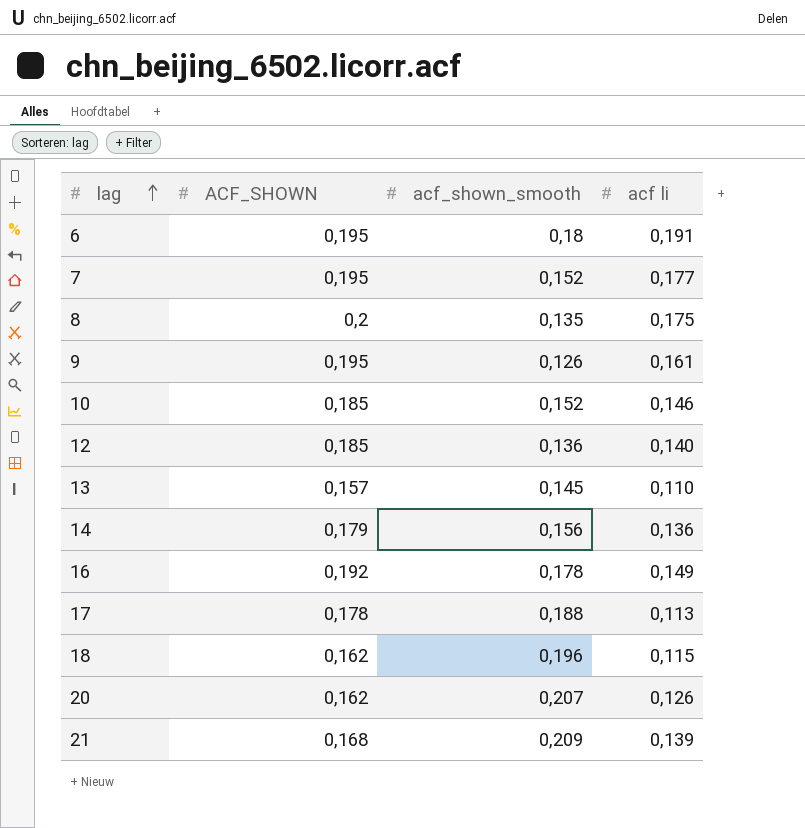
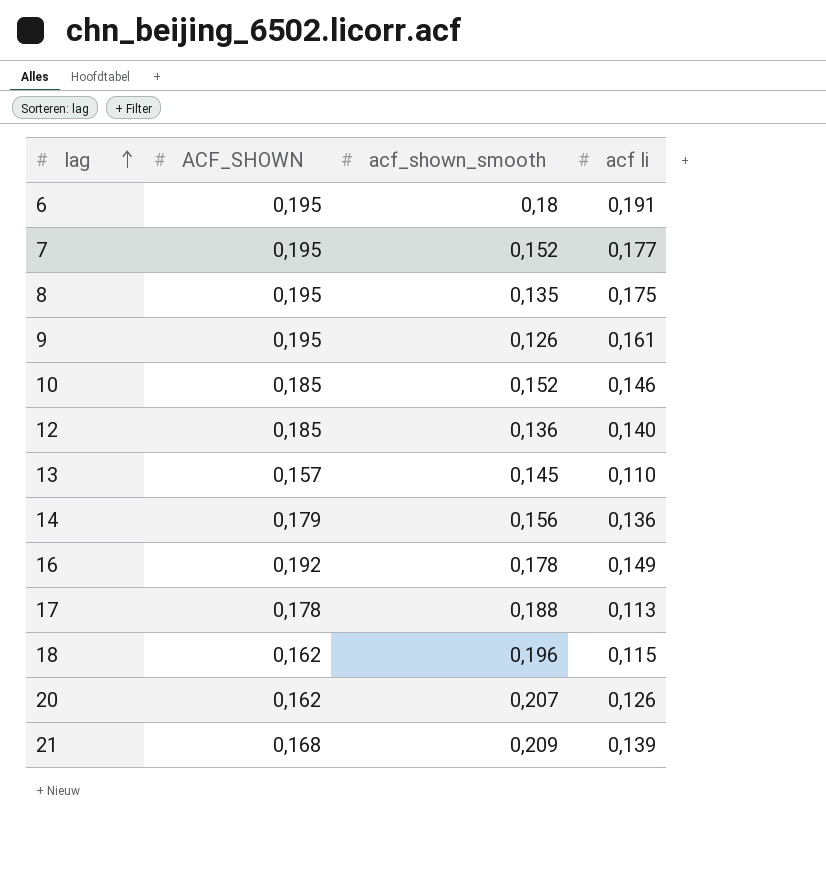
8 | ACF_SHOWN: 0,2 -> 0,195

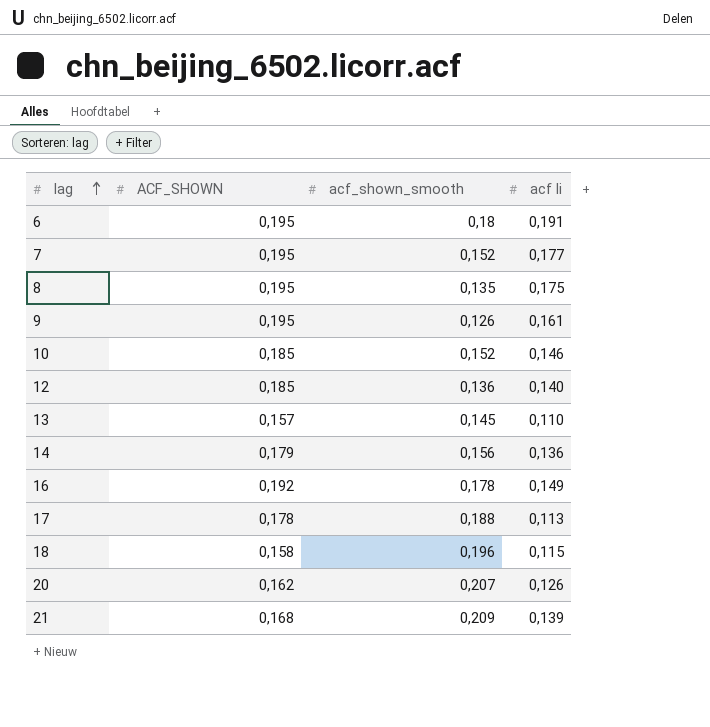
18 | ACF_SHOWN: 0,162 -> 0,158

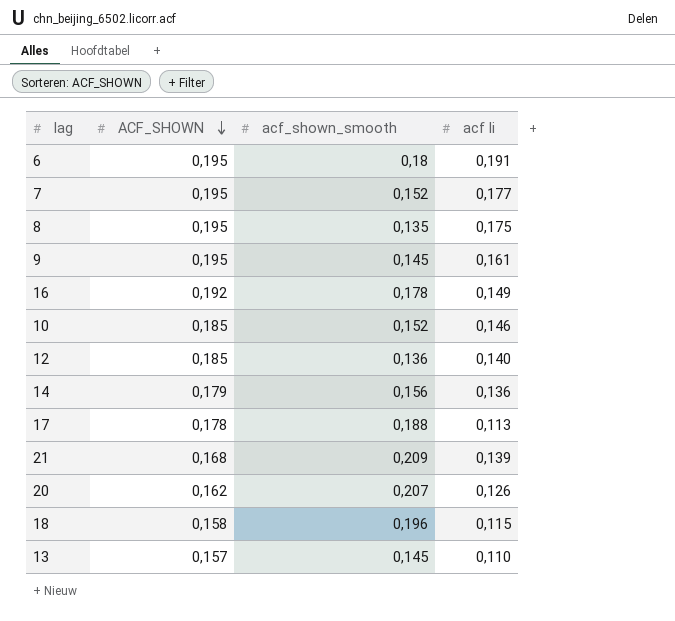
row order: lag ascending -> ACF_SHOWN descending
9 | acf_shown_smooth: 0,126 -> 0,145

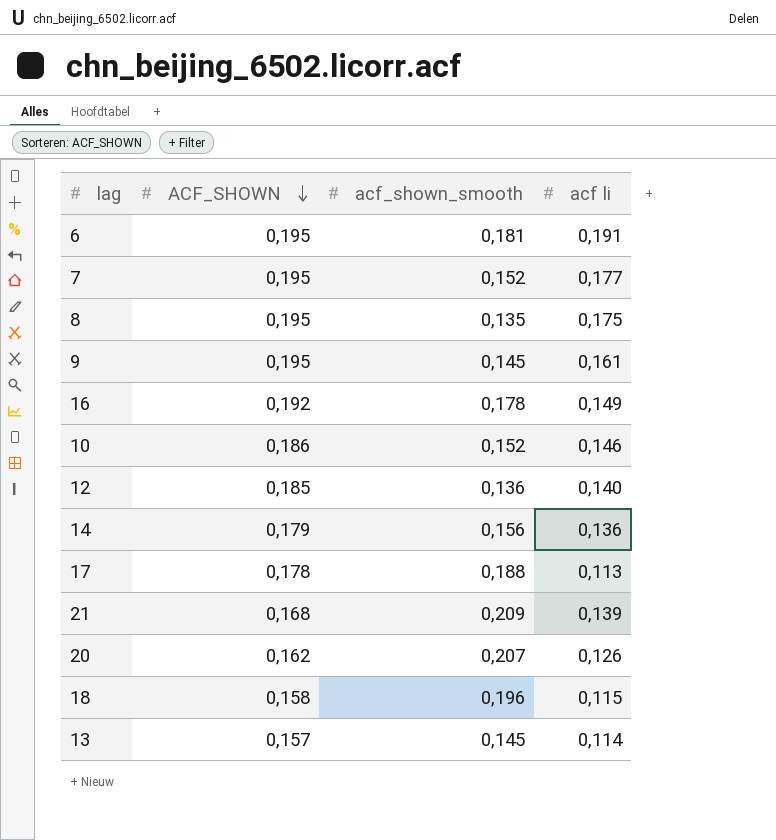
6 | acf_shown_smooth: 0,18 -> 0,181
10 | ACF_SHOWN: 0,185 -> 0,186
13 | acf li: 0,110 -> 0,114

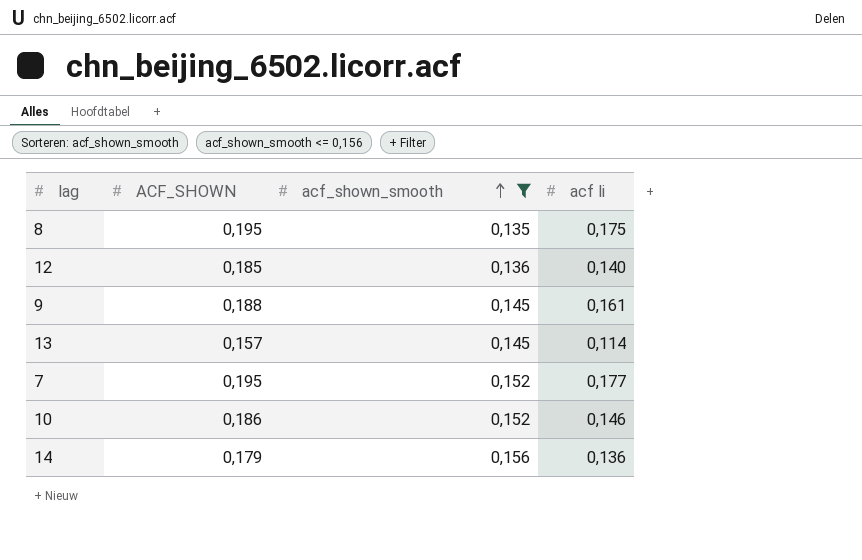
filter: none -> acf_shown_smooth <= 0,156
row order: ACF_SHOWN descending -> acf_shown_smooth ascending
9 | ACF_SHOWN: 0,195 -> 0,188

